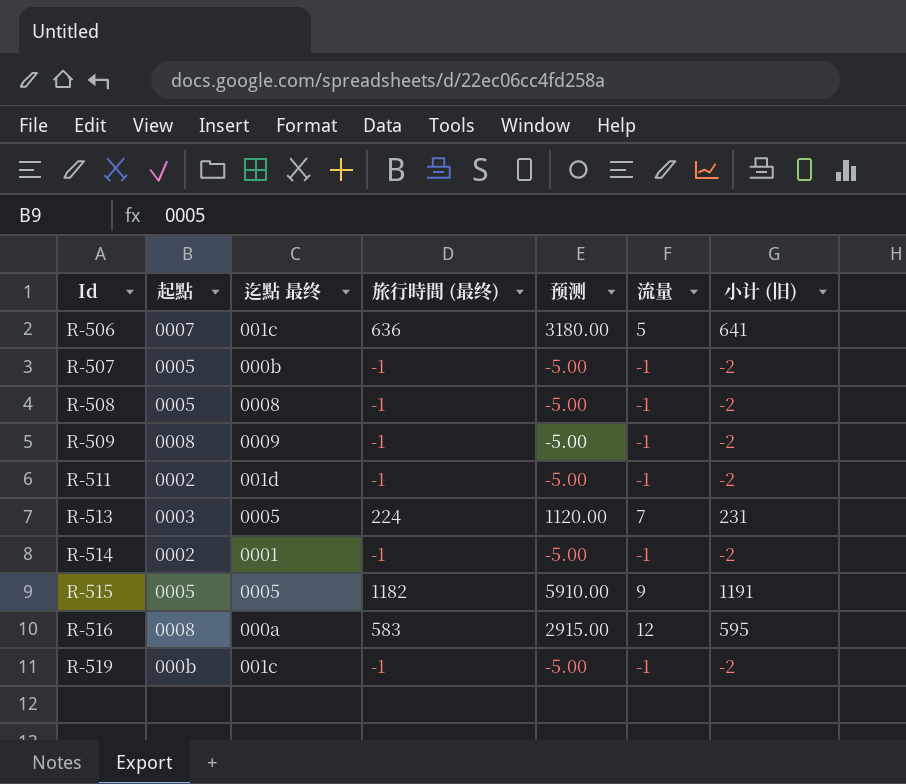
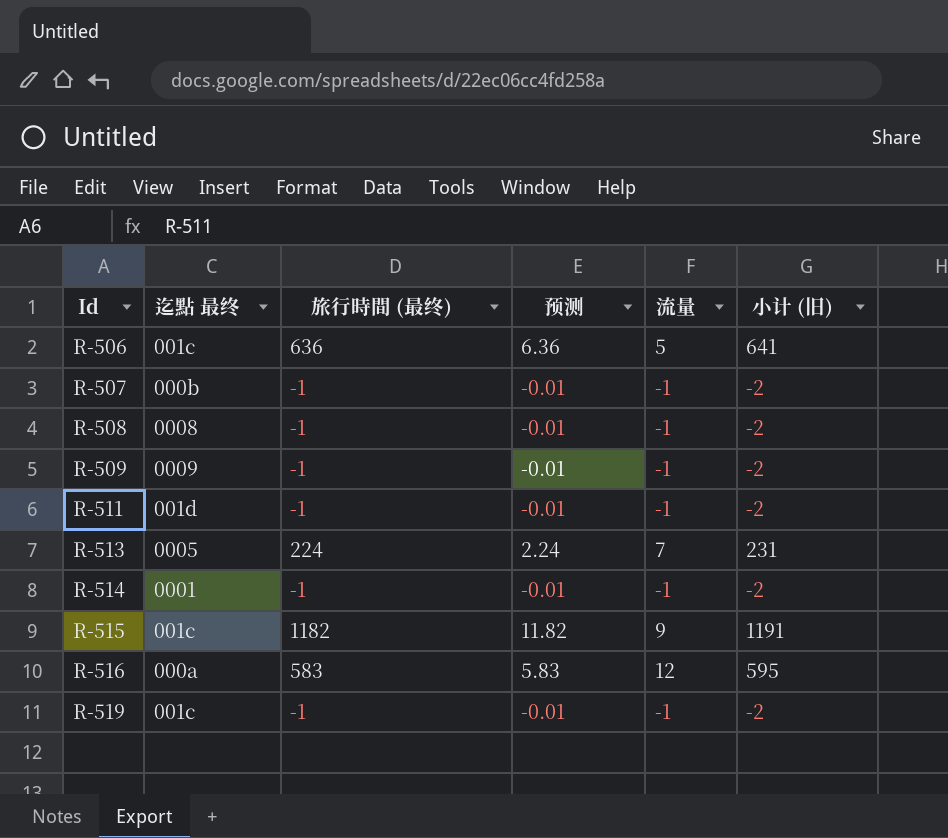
column 起點 | position: 2 -> none
column 预测 | formula: [旅行時間 (最终)] * 5 -> [旅行時間 (最终)] * 0.01
R-515 | 迄點 最终: 0005 -> 001c

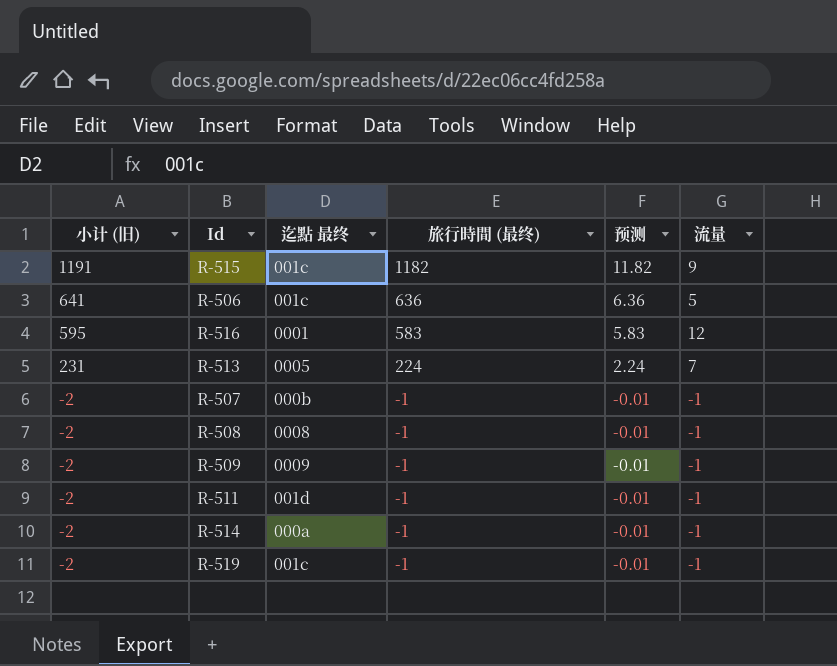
row order: Id ascending -> 小计 (旧) descending
column 小计 (旧) | position: 6 -> 1
R-516 | 迄點 最终: 000a -> 0001
R-514 | 迄點 最终: 0001 -> 000a

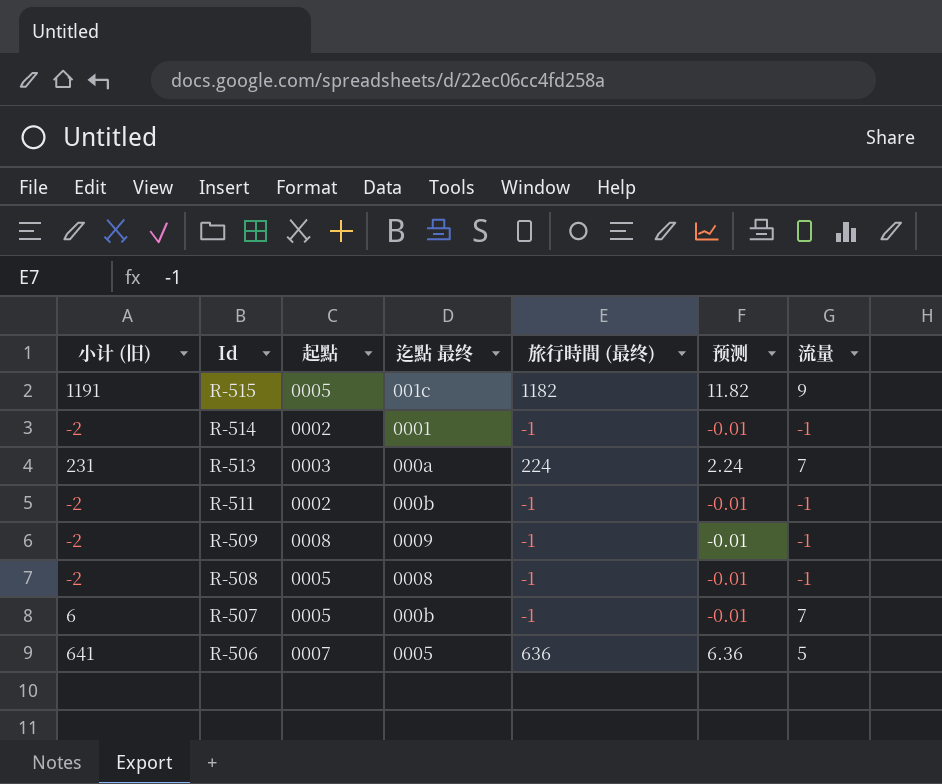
row order: 小计 (旧) descending -> Id descending
column 起點 | position: none -> 3
row R-516: 595 | 0001 | 583 | 5.83 | 12 -> none
row R-519: -2 | 001c | -1 | -0.01 | -1 -> none
R-514 | 迄點 最终: 000a -> 0001
R-513 | 迄點 最终: 0005 -> 000a
R-511 | 迄點 最终: 001d -> 000b
R-507 | 小计 (旧): -2 -> 6
R-507 | 流量: -1 -> 7
R-506 | 迄點 最终: 001c -> 0005

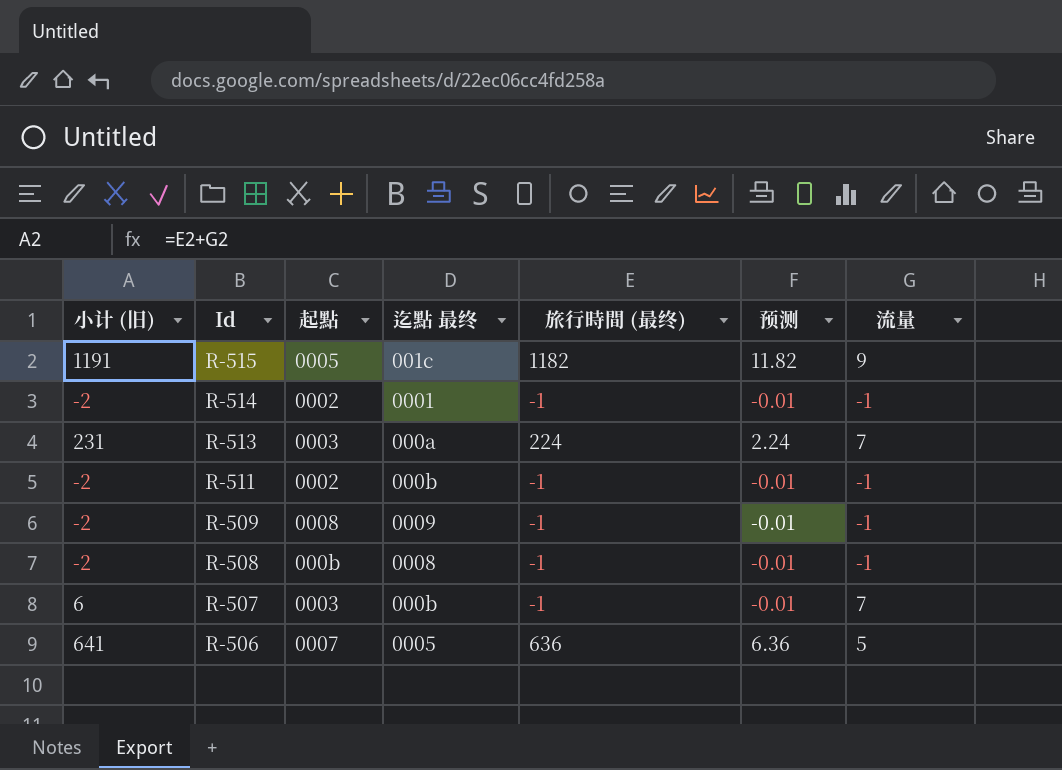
R-508 | 起點: 0005 -> 000b
R-507 | 起點: 0005 -> 0003

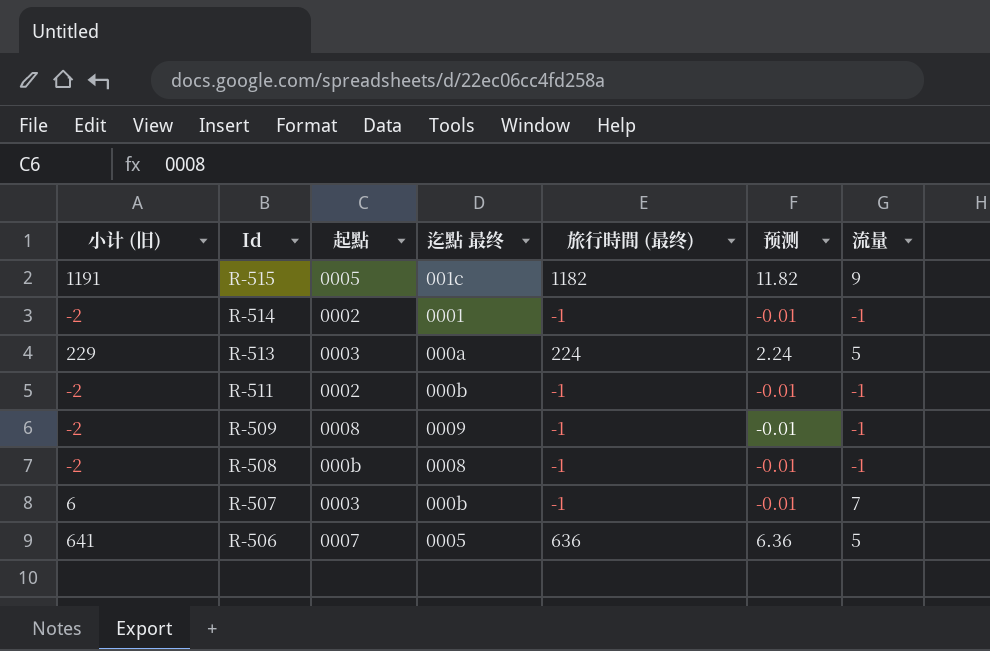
R-513 | 小计 (旧): 231 -> 229
R-513 | 流量: 7 -> 5

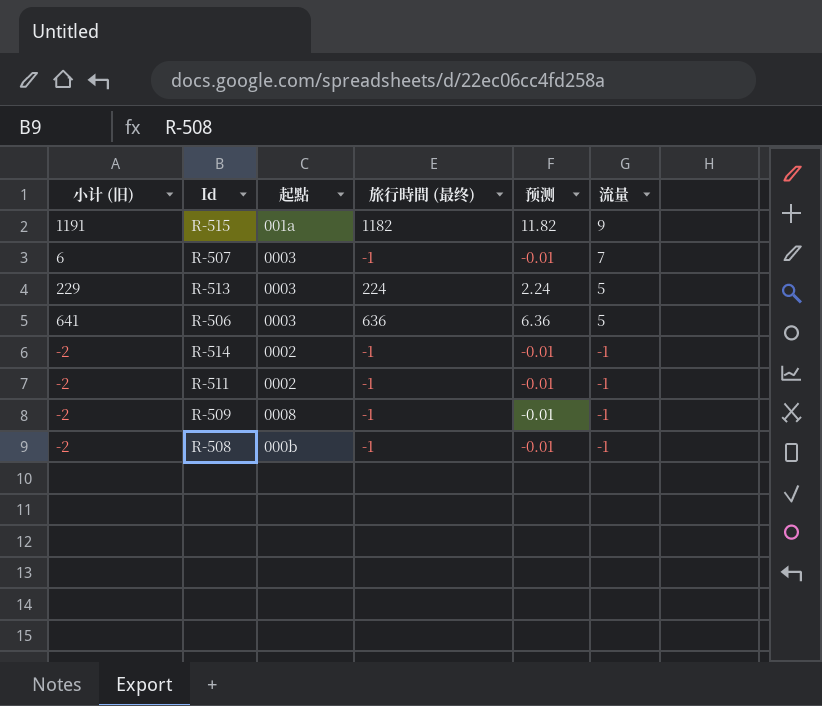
row order: Id descending -> 流量 descending
column 迄點 最终 | position: 4 -> none
R-515 | 起點: 0005 -> 001a
R-506 | 起點: 0007 -> 0003

